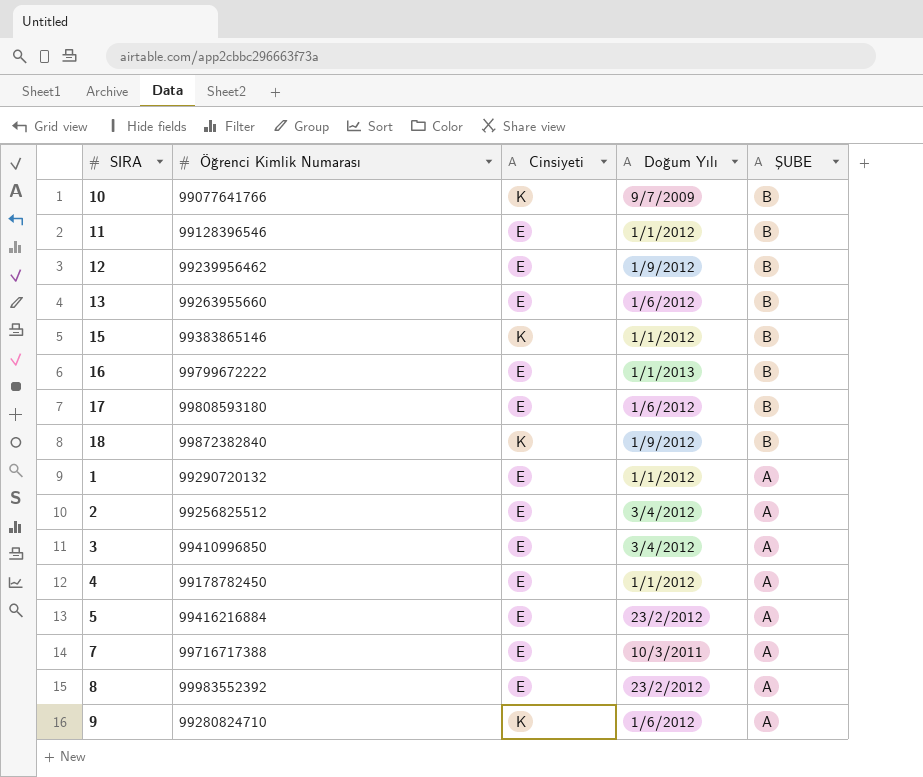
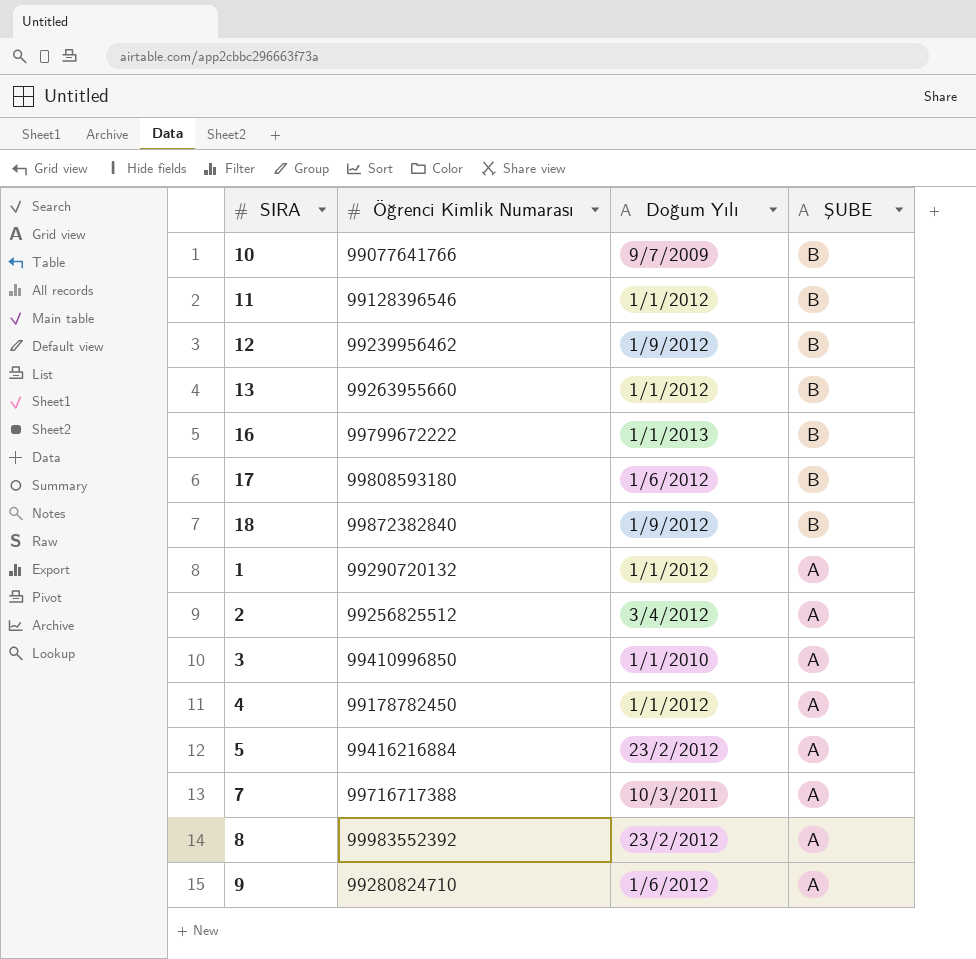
column Cinsiyeti | position: 3 -> none
row 15: 99383865146 | K | 1/1/2012 | B -> none
13 | Doğum Yılı: 1/6/2012 -> 1/1/2012
3 | Doğum Yılı: 3/4/2012 -> 1/1/2010

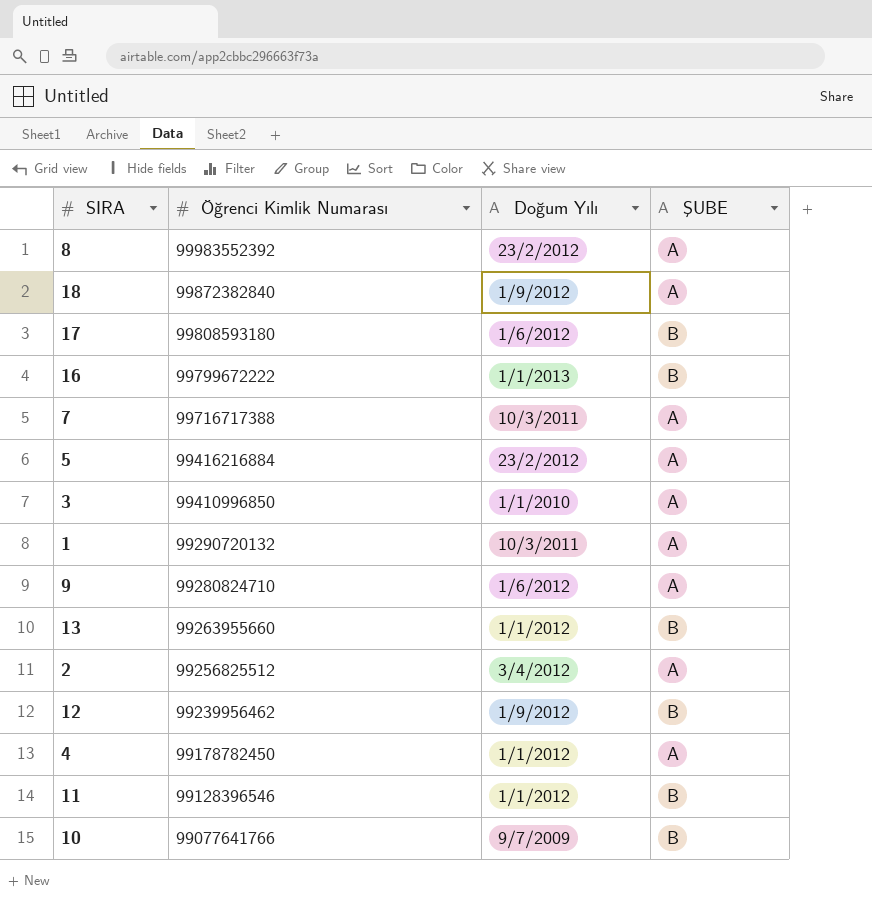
row order: ŞUBE descending -> Öğrenci Kimlik Numarası descending
18 | ŞUBE: B -> A
1 | Doğum Yılı: 1/1/2012 -> 10/3/2011

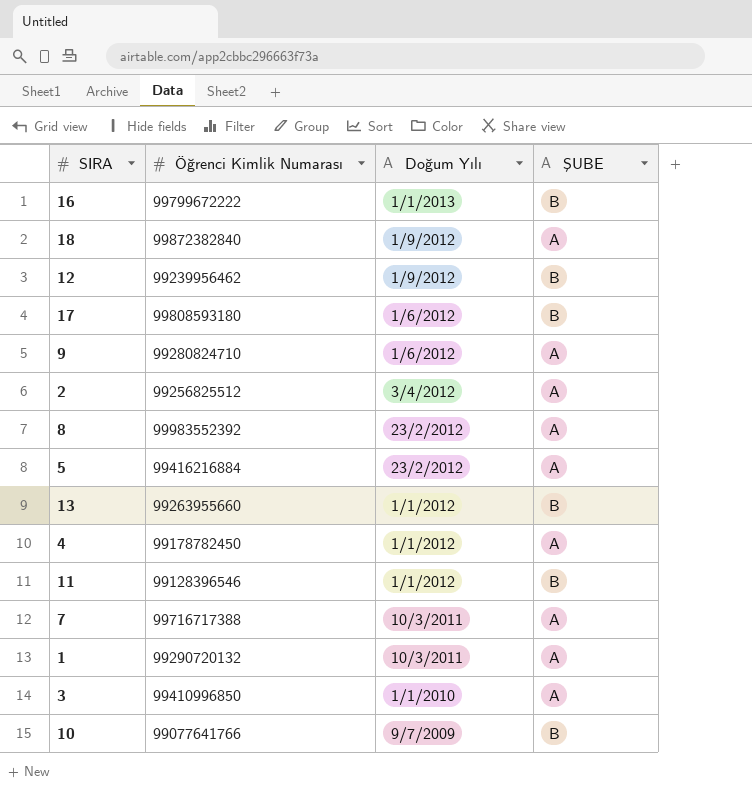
row order: Öğrenci Kimlik Numarası descending -> Doğum Yılı descending

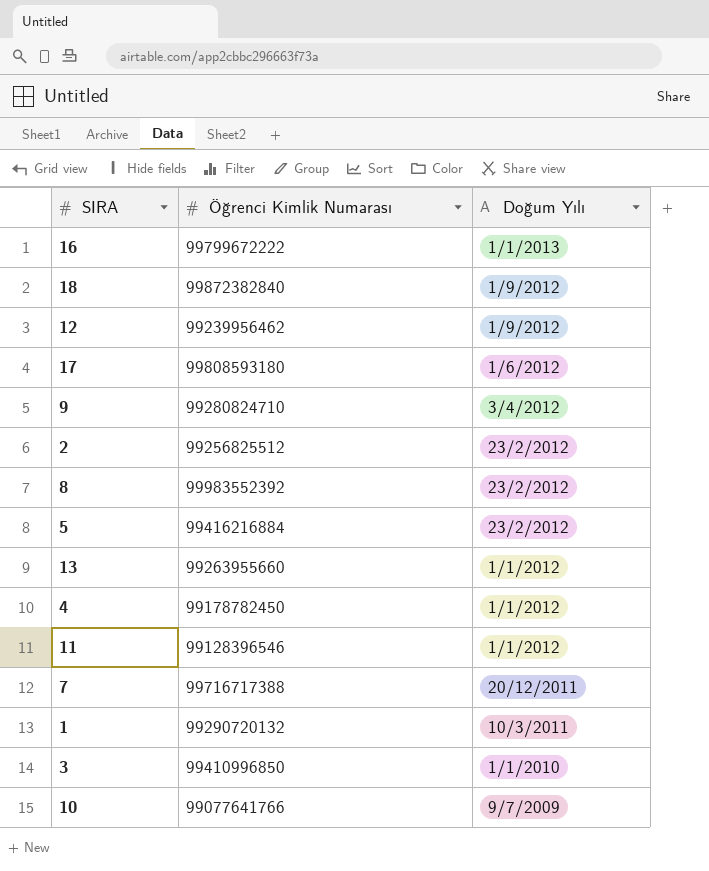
column ŞUBE | position: 4 -> none
9 | Doğum Yılı: 1/6/2012 -> 3/4/2012
2 | Doğum Yılı: 3/4/2012 -> 23/2/2012
7 | Doğum Yılı: 10/3/2011 -> 20/12/2011

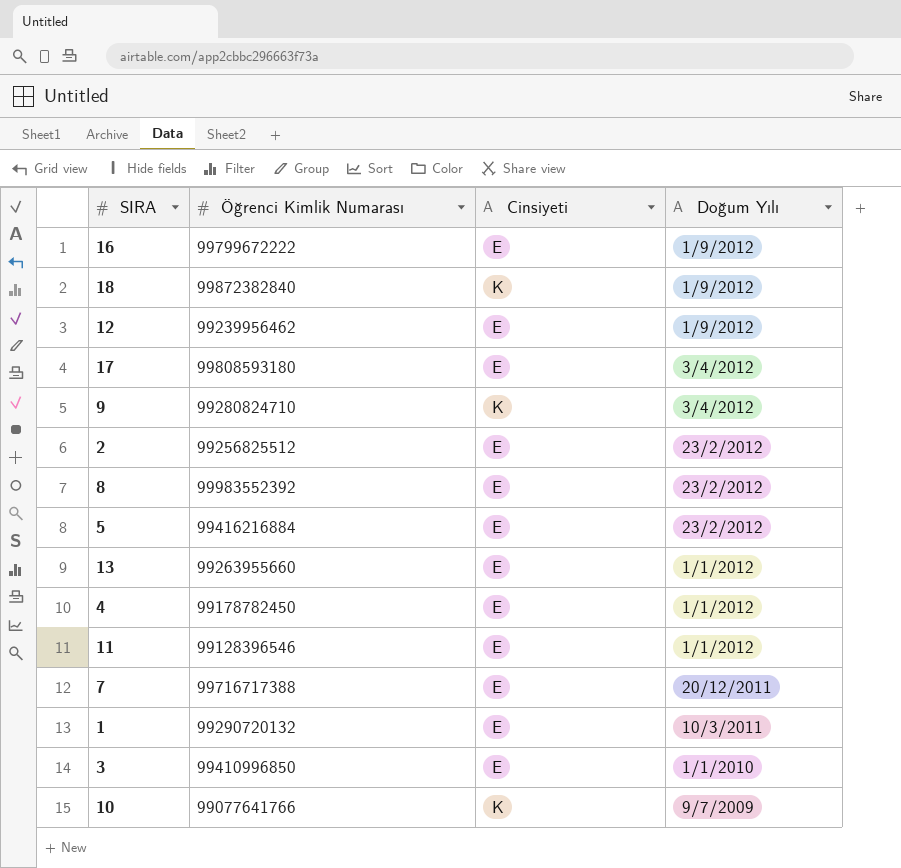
column Cinsiyeti | position: none -> 3
16 | Doğum Yılı: 1/1/2013 -> 1/9/2012
17 | Doğum Yılı: 1/6/2012 -> 3/4/2012

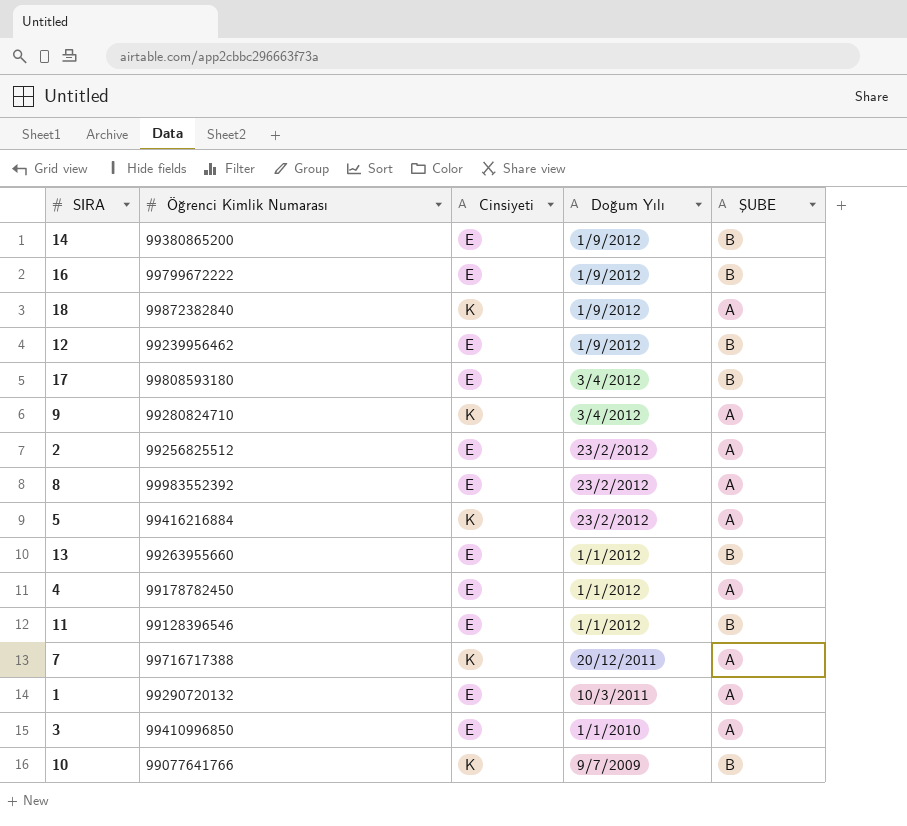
column ŞUBE | position: none -> 5
row 14: none -> 99380865200 | E | 1/9/2012 | B
5 | Cinsiyeti: E -> K
7 | Cinsiyeti: E -> K

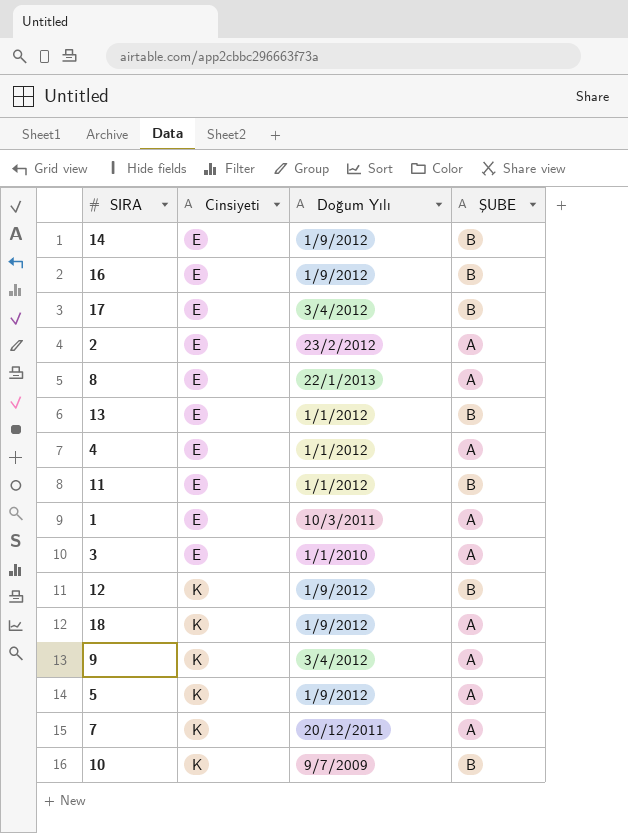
row order: Doğum Yılı descending -> Cinsiyeti ascending
column Öğrenci Kimlik Numarası | position: 2 -> none
8 | Doğum Yılı: 23/2/2012 -> 22/1/2013
12 | Cinsiyeti: E -> K
5 | Doğum Yılı: 23/2/2012 -> 1/9/2012

